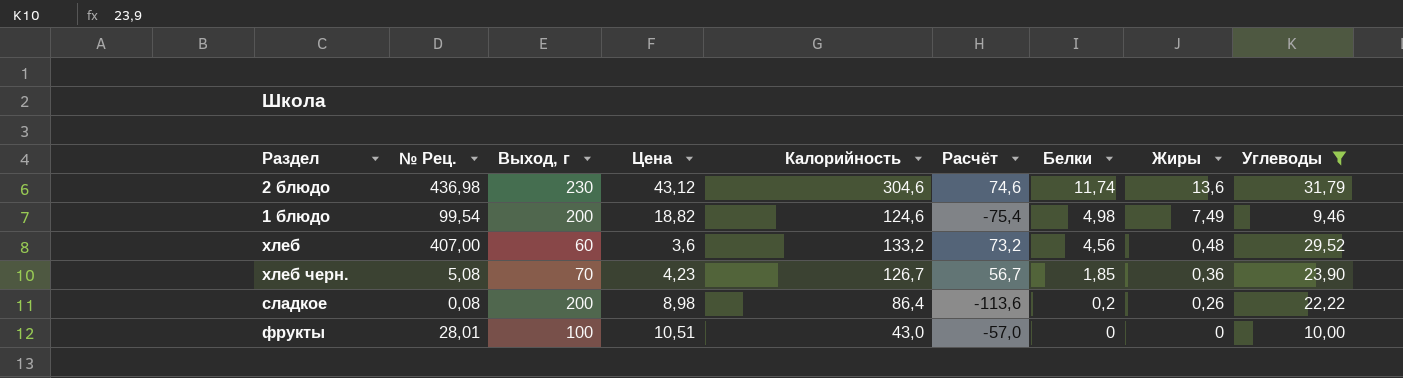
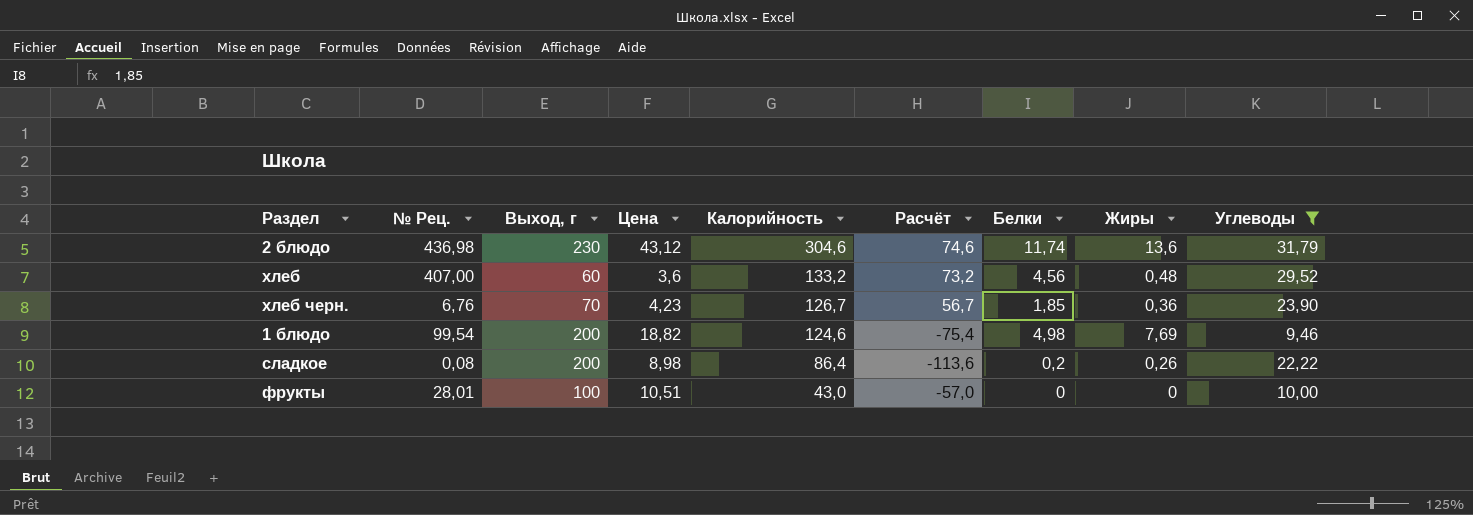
row order: Белки descending -> Калорийность descending
хлеб черн. | № Рец.: 5,08 -> 6,76
1 блюдо | Жиры: 7,49 -> 7,69

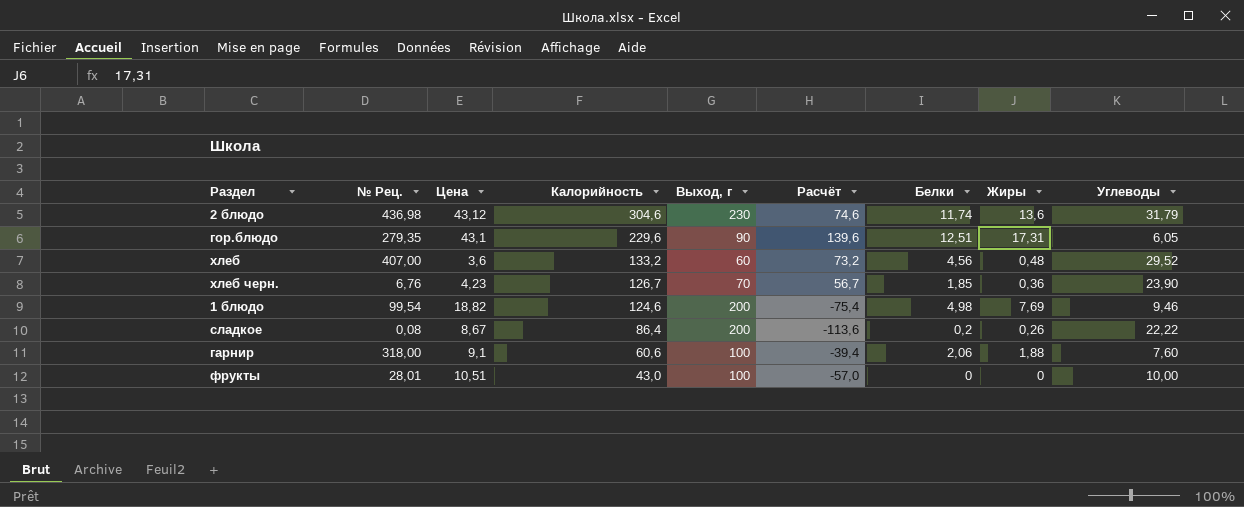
filter: Углеводы >= 9,46 -> none
column Выход, г | position: 3 -> 5
сладкое | Цена: 8,98 -> 8,67

